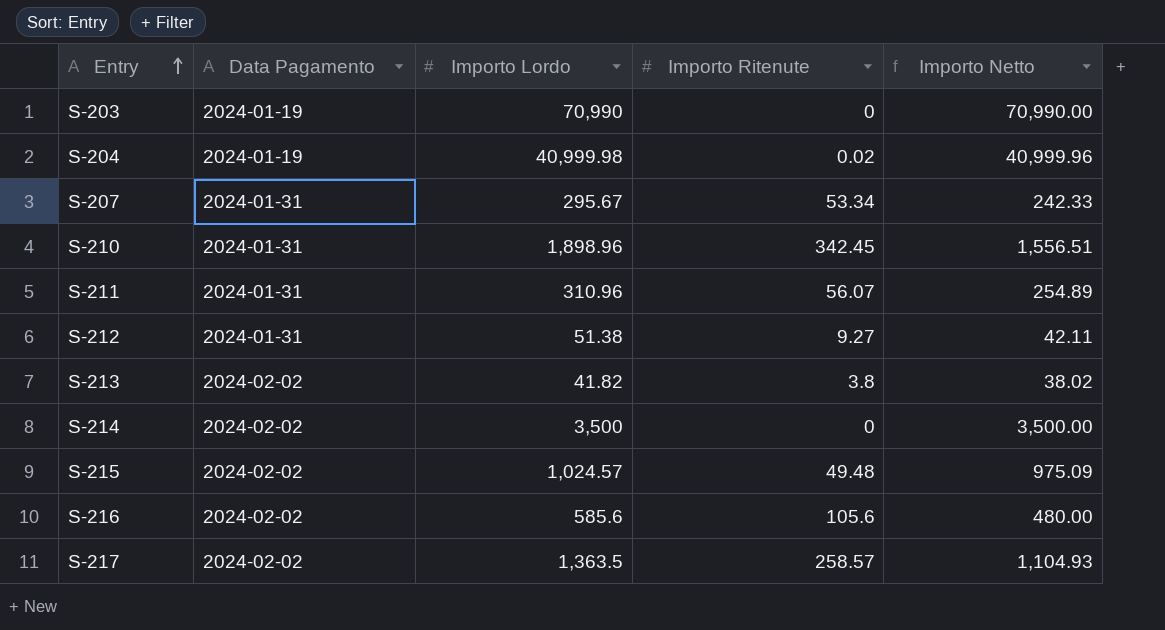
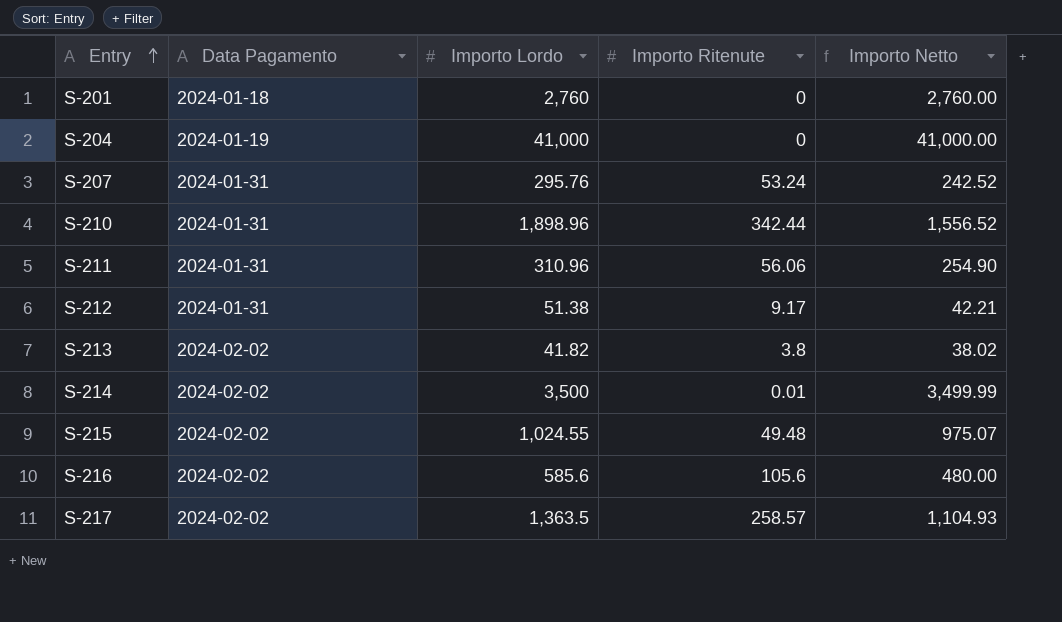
row S-203: 2024-01-19 | 70,990 | 0 | 70,990.00 -> none
row S-201: none -> 2024-01-18 | 2,760 | 0 | 2,760.00
S-204 | Importo Lordo: 40,999.98 -> 41,000
S-204 | Importo Ritenute: 0.02 -> 0
S-204 | Importo Netto: 40,999.96 -> 41,000.00
S-207 | Importo Lordo: 295.67 -> 295.76
S-207 | Importo Ritenute: 53.34 -> 53.24
S-207 | Importo Netto: 242.33 -> 242.52
S-210 | Importo Ritenute: 342.45 -> 342.44
S-210 | Importo Netto: 1,556.51 -> 1,556.52
S-211 | Importo Ritenute: 56.07 -> 56.06
S-211 | Importo Netto: 254.89 -> 254.90
S-212 | Importo Ritenute: 9.27 -> 9.17
S-212 | Importo Netto: 42.11 -> 42.21
S-214 | Importo Ritenute: 0 -> 0.01
S-214 | Importo Netto: 3,500.00 -> 3,499.99
S-215 | Importo Lordo: 1,024.57 -> 1,024.55
S-215 | Importo Netto: 975.09 -> 975.07

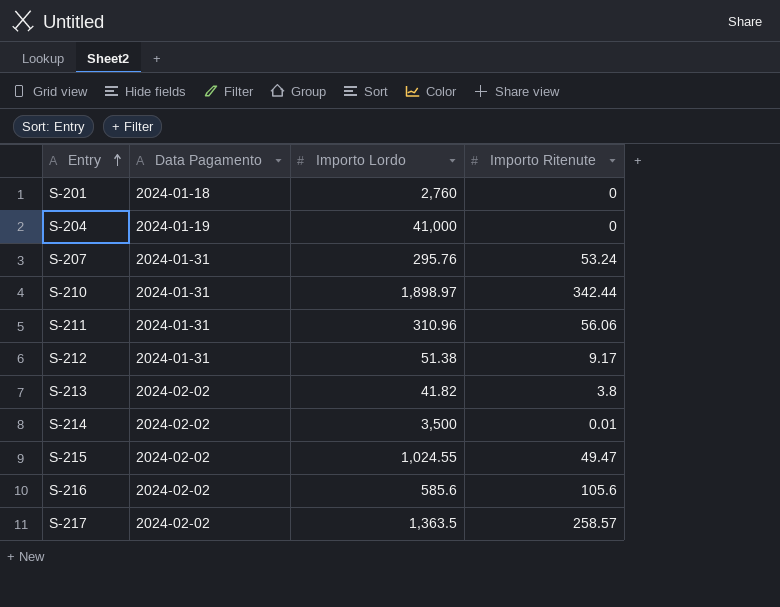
column Importo Netto | formula: [Importo Lordo] - [Importo Ritenute] -> none
S-210 | Importo Lordo: 1,898.96 -> 1,898.97
S-215 | Importo Ritenute: 49.48 -> 49.47

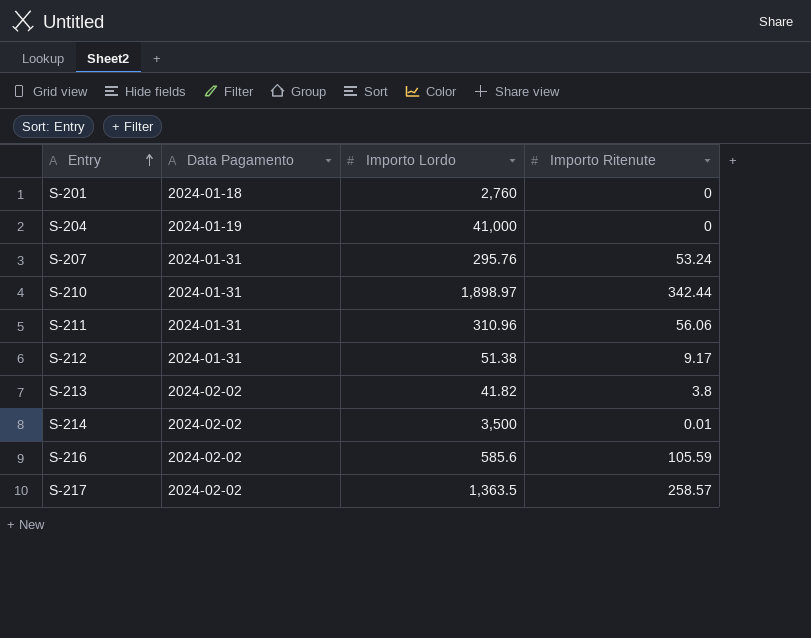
row S-215: 2024-02-02 | 1,024.55 | 49.47 -> none
S-216 | Importo Ritenute: 105.6 -> 105.59

